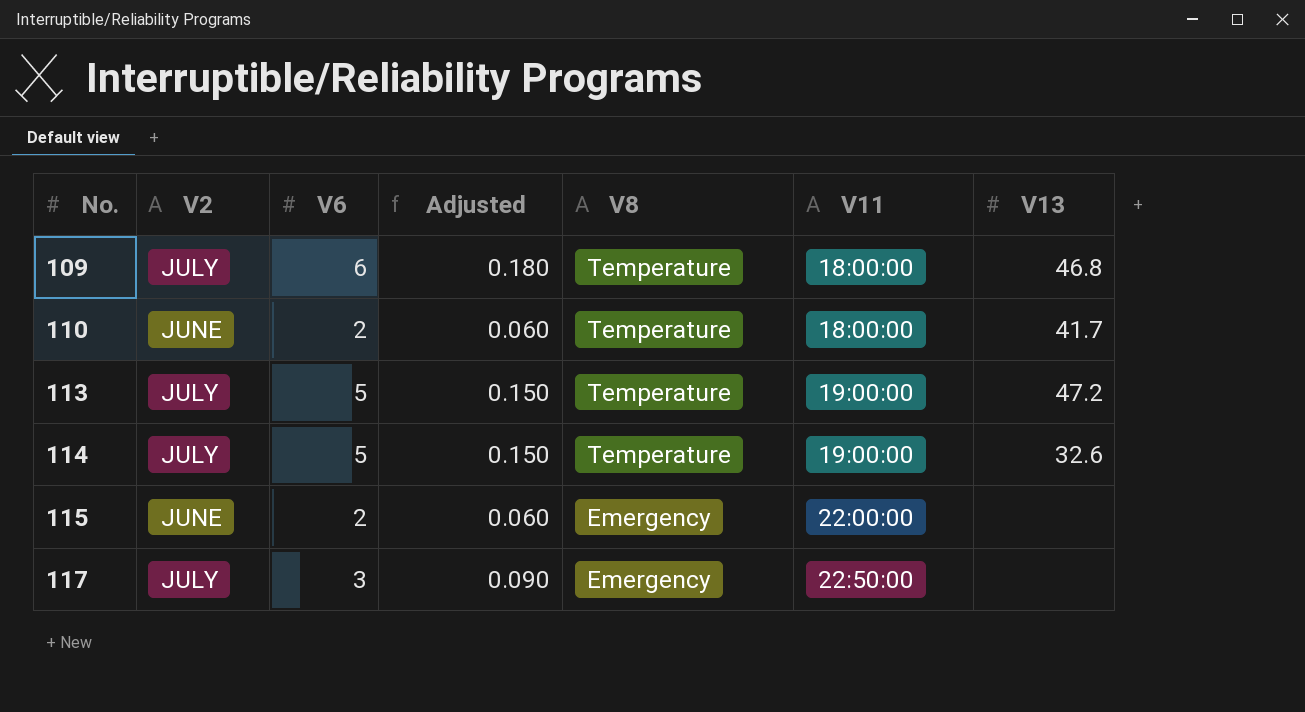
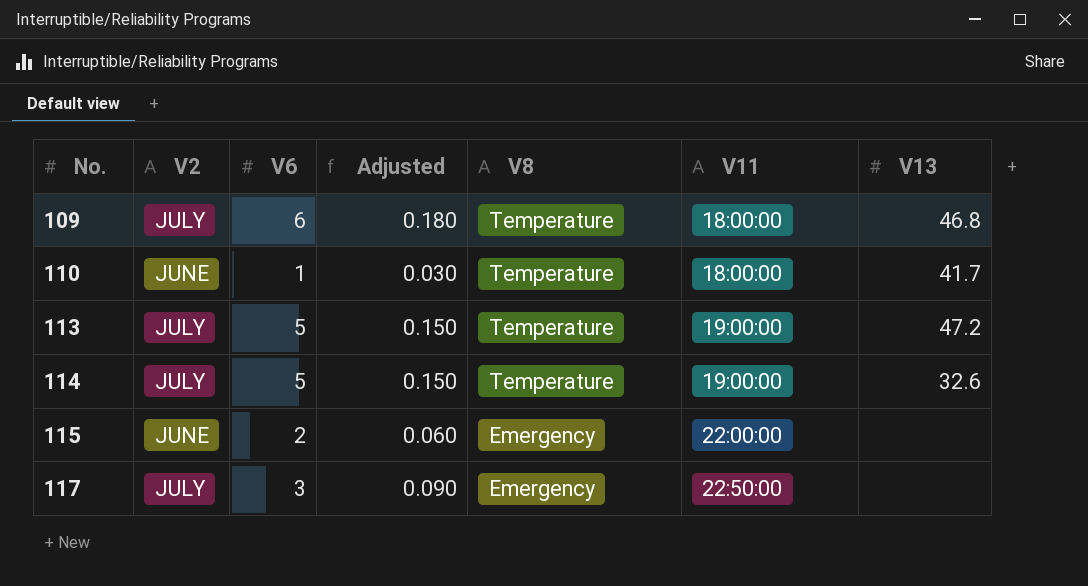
110 | V6: 2 -> 1
110 | Adjusted: 0.060 -> 0.030

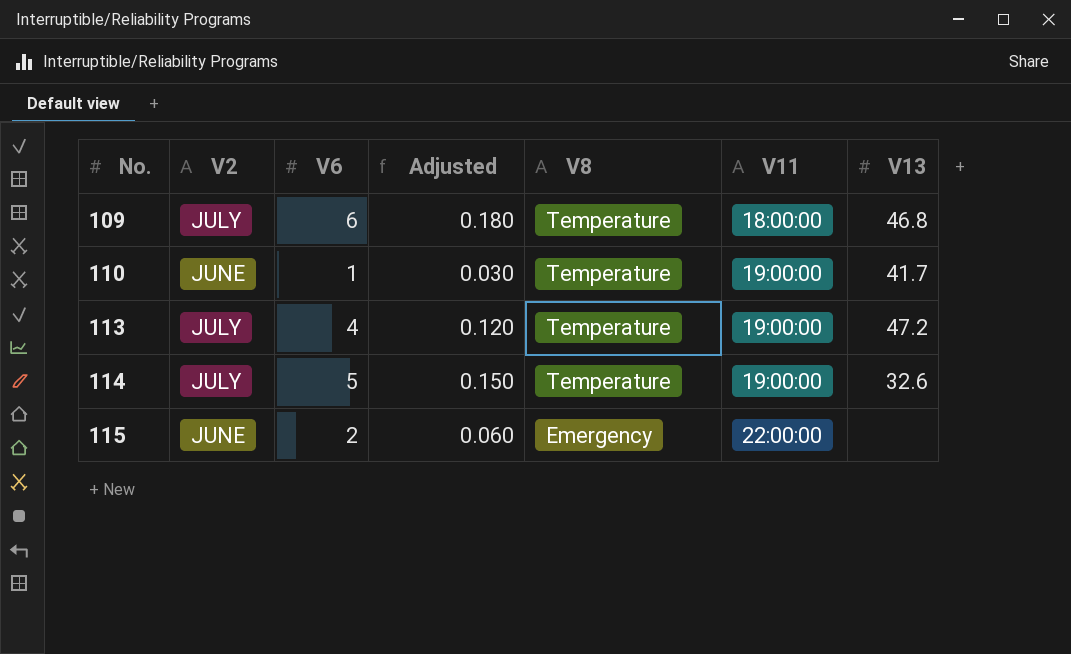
row 117: JULY | 3 | 0.090 | Emergency | 22:50:00 | none -> none
110 | V11: 18:00:00 -> 19:00:00
113 | V6: 5 -> 4
113 | Adjusted: 0.150 -> 0.120

